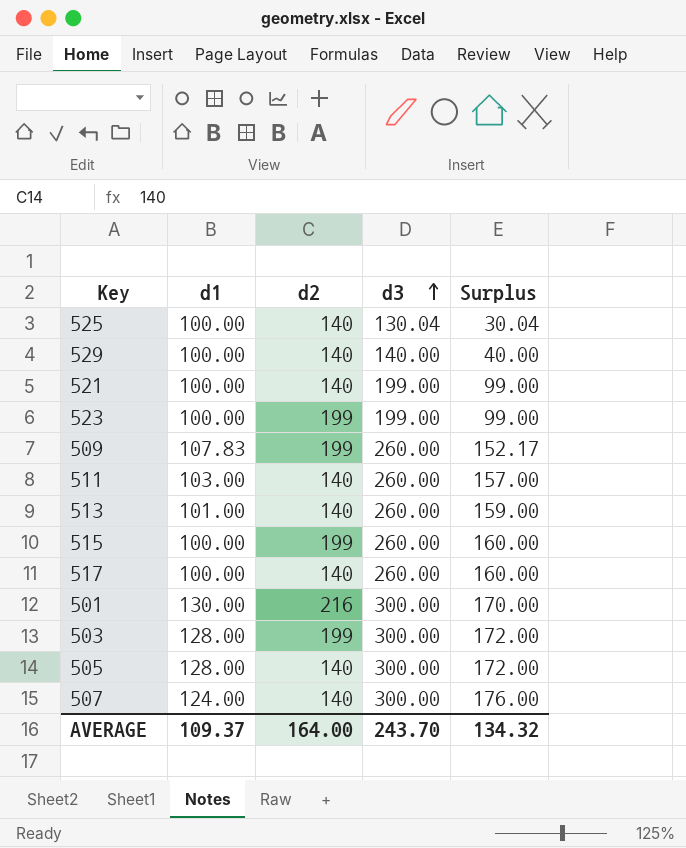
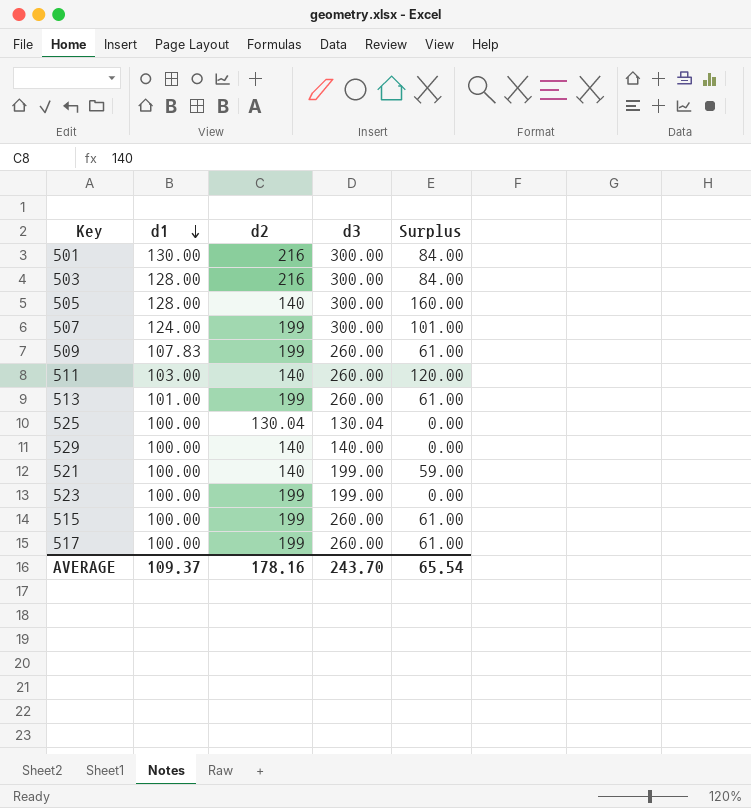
row order: d3 ascending -> d1 descending
column Surplus | formula: [d3] - [d1] -> [d3] - [d2]
503 | d2: 199 -> 216
507 | d2: 140 -> 199
513 | d2: 140 -> 199
525 | d2: 140 -> 130.04
517 | d2: 140 -> 199
AVERAGE | d2: 164.00 -> 178.16
AVERAGE | Surplus: 134.32 -> 65.54

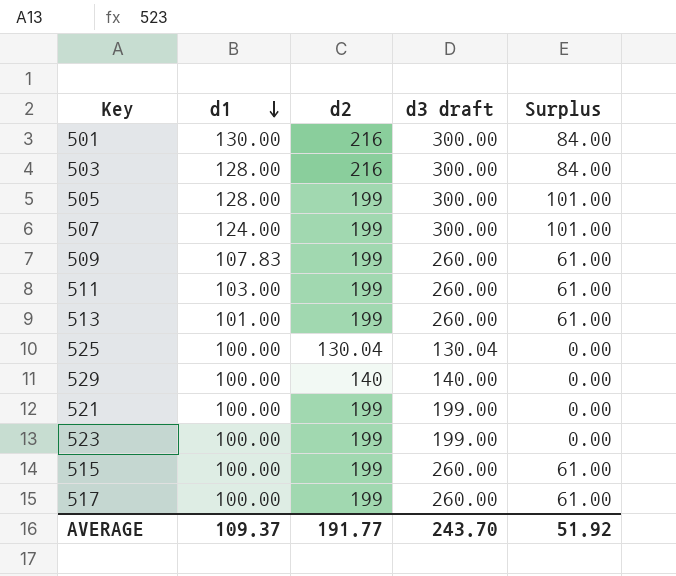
column name: d3 -> d3 draft
505 | d2: 140 -> 199
505 | Surplus: 160.00 -> 101.00
511 | d2: 140 -> 199
511 | Surplus: 120.00 -> 61.00
521 | d2: 140 -> 199
521 | Surplus: 59.00 -> 0.00
AVERAGE | d2: 178.16 -> 191.77
AVERAGE | Surplus: 65.54 -> 51.92

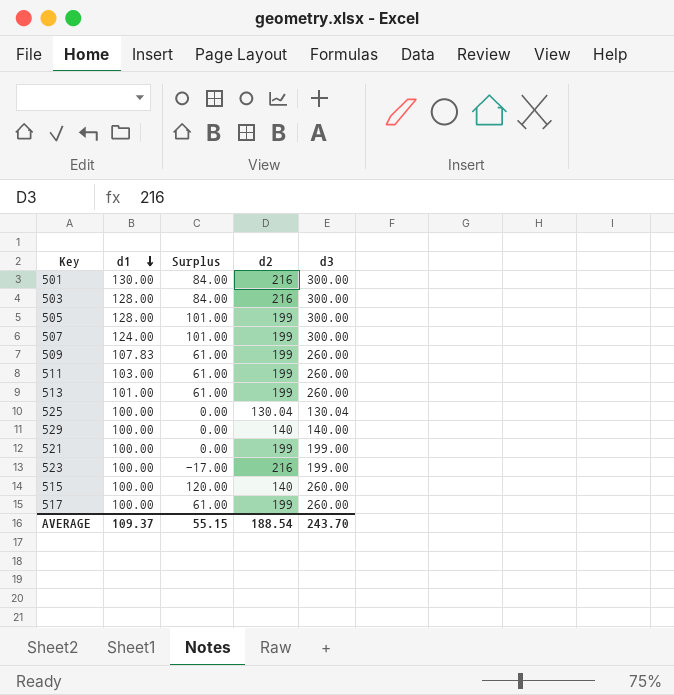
column Surplus | position: 5 -> 3
column name: d3 draft -> d3
523 | Surplus: 0.00 -> -17.00
523 | d2: 199 -> 216
515 | Surplus: 61.00 -> 120.00
515 | d2: 199 -> 140
AVERAGE | Surplus: 51.92 -> 55.15
AVERAGE | d2: 191.77 -> 188.54

